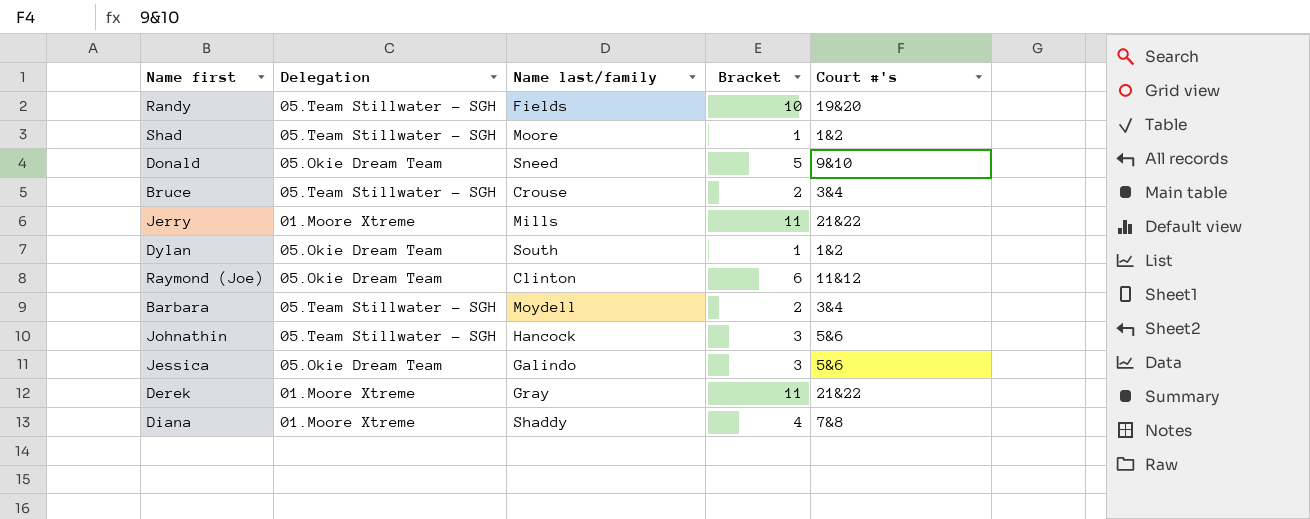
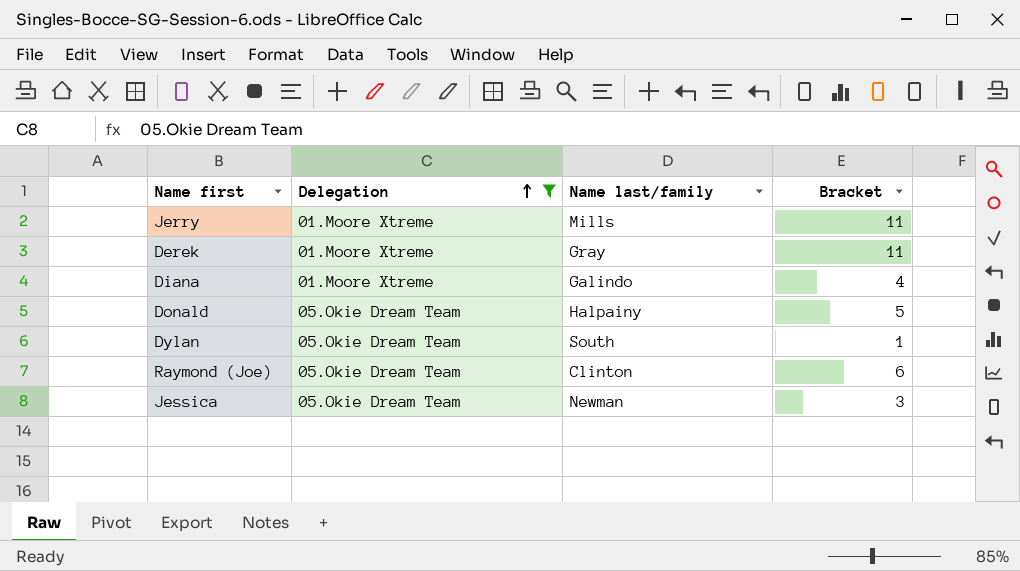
filter: none -> Delegation != 05.Team Stillwater - SGH
row order: none -> Delegation ascending
column Court #'s | position: 5 -> none
Diana | Name last/family: Shaddy -> Galindo
Donald | Name last/family: Sneed -> Halpainy
Jessica | Name last/family: Galindo -> Newman

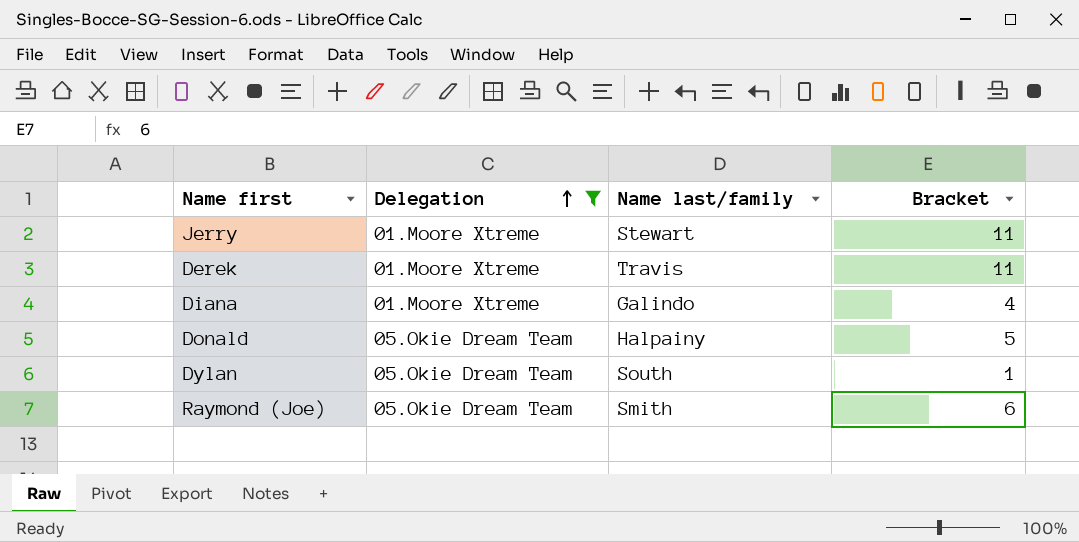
row Jessica: 05.Okie Dream Team | Newman | 3 -> none
Jerry | Name last/family: Mills -> Stewart
Derek | Name last/family: Gray -> Travis
Raymond (Joe) | Name last/family: Clinton -> Smith

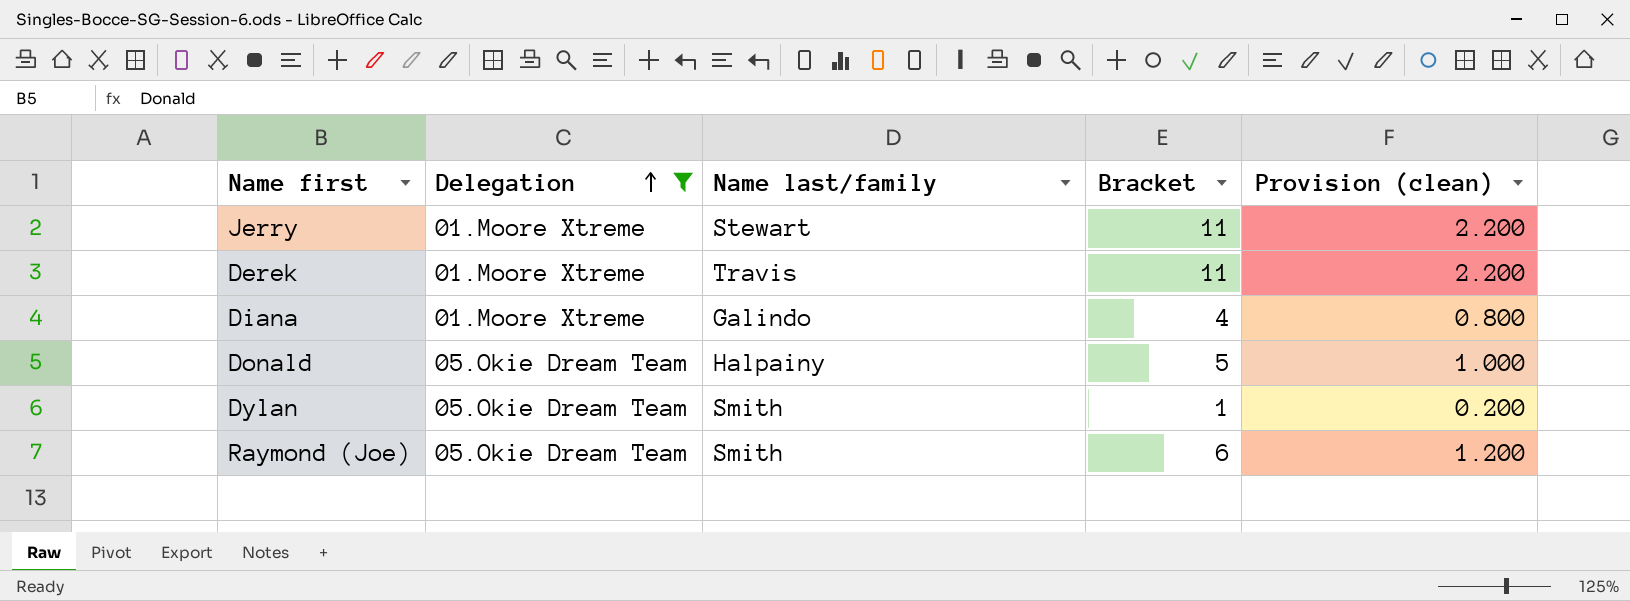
column Provision (clean) | formula: none -> [Bracket] * 0.2
Dylan | Name last/family: South -> Smith

